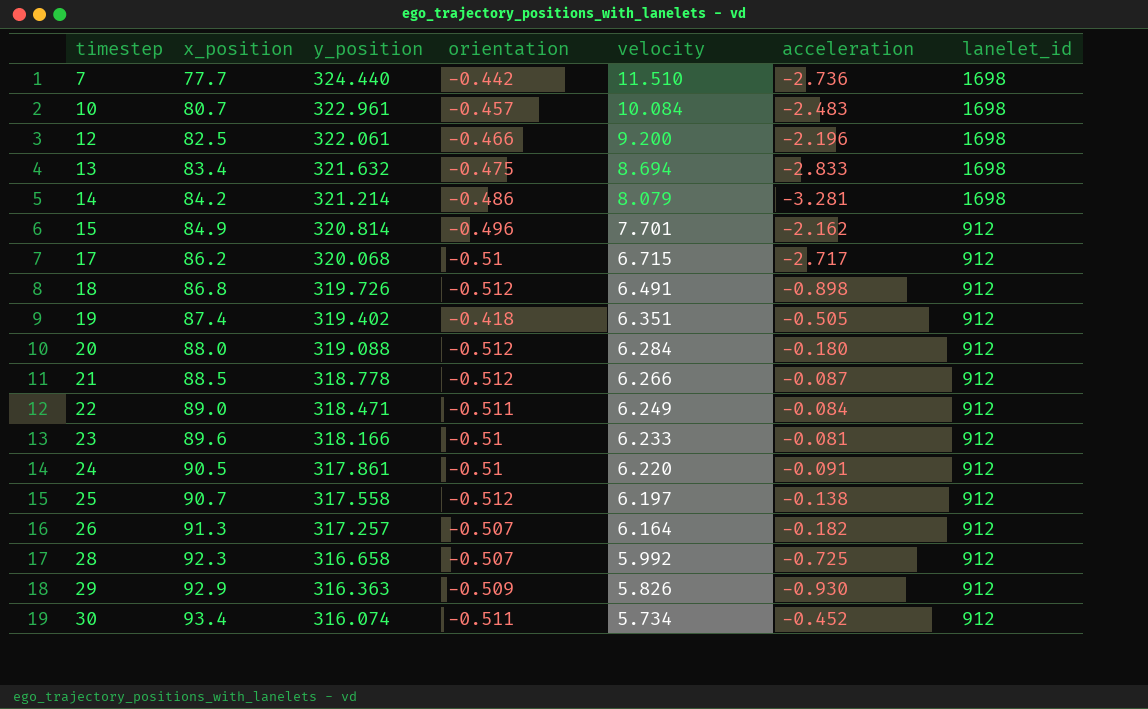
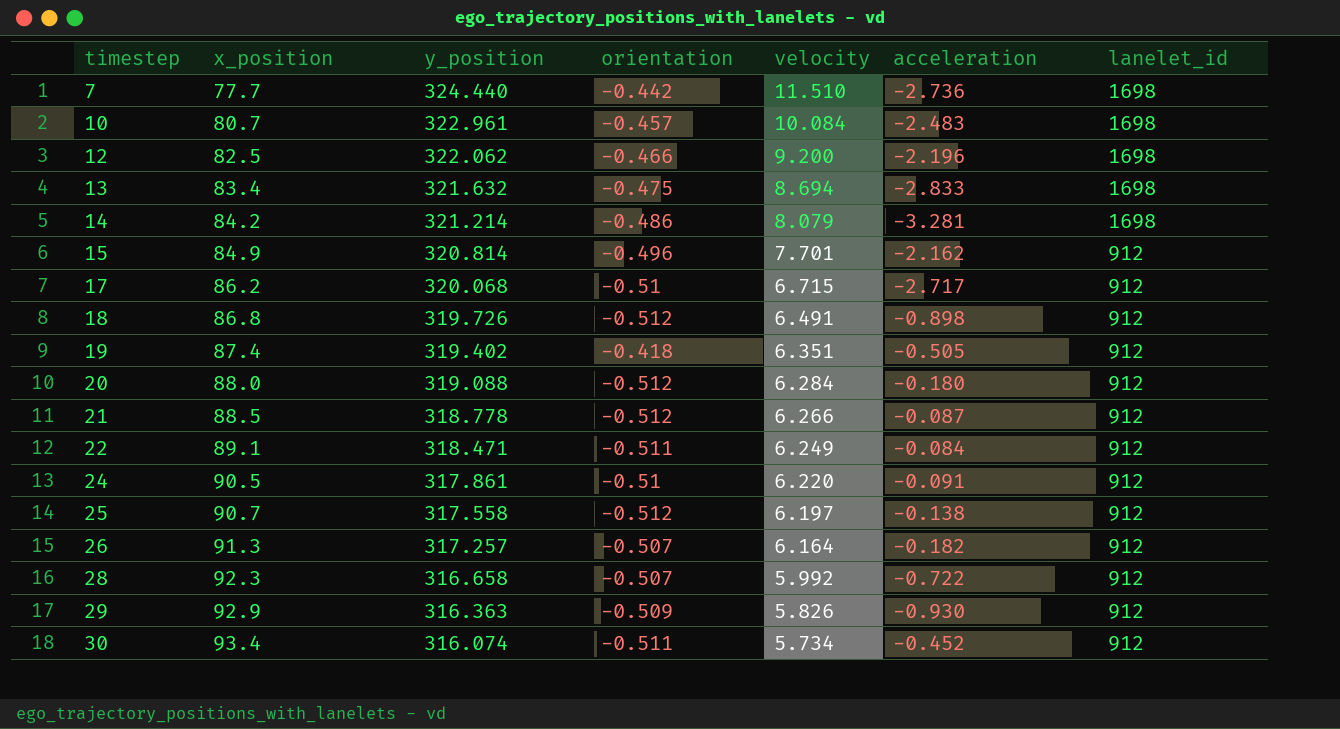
row 23: 89.6 | 318.166 | -0.51 | 6.233 | -0.081 | 912 -> none
12 | y_position: 322.061 -> 322.062
22 | x_position: 89.0 -> 89.1
28 | acceleration: -0.725 -> -0.722

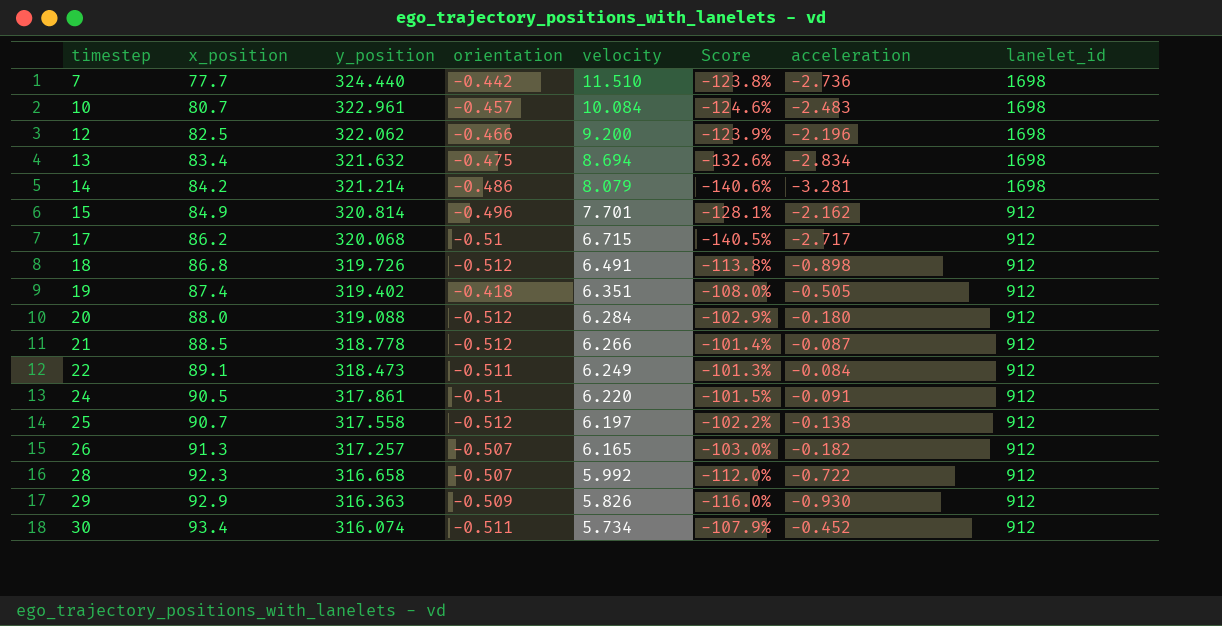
column Score | formula: none -> ([acceleration] - [velocity]) / [velocity]
13 | acceleration: -2.833 -> -2.834
22 | y_position: 318.471 -> 318.473
26 | velocity: 6.164 -> 6.165

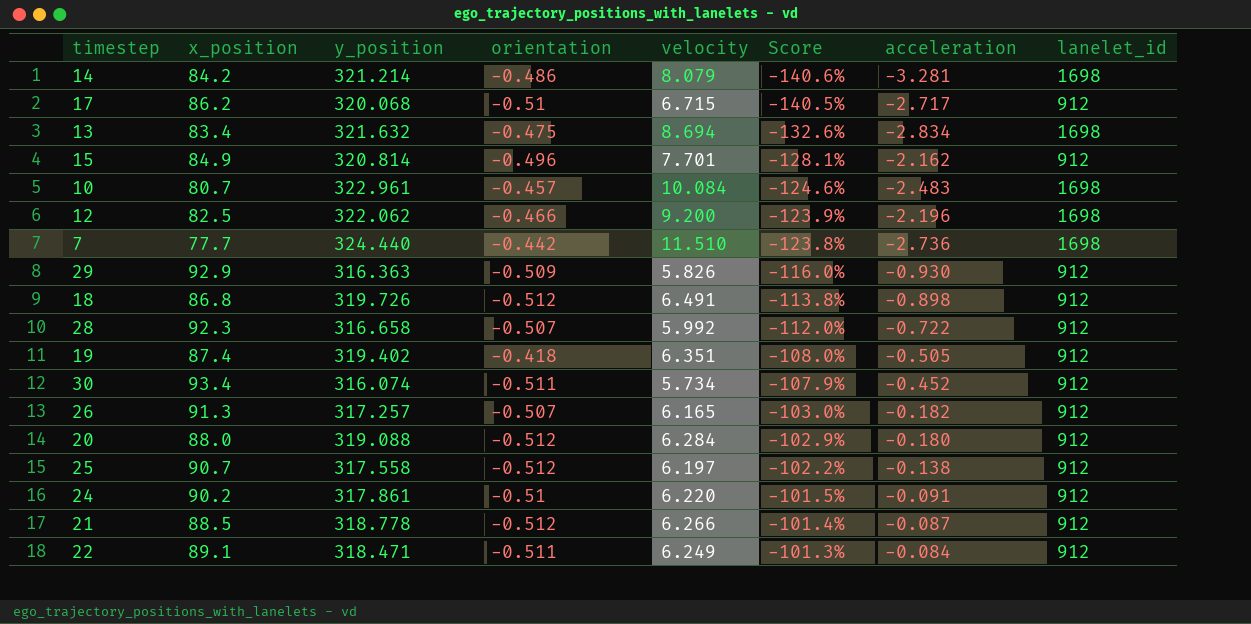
row order: timestep ascending -> Score ascending
24 | x_position: 90.5 -> 90.2
22 | y_position: 318.473 -> 318.471

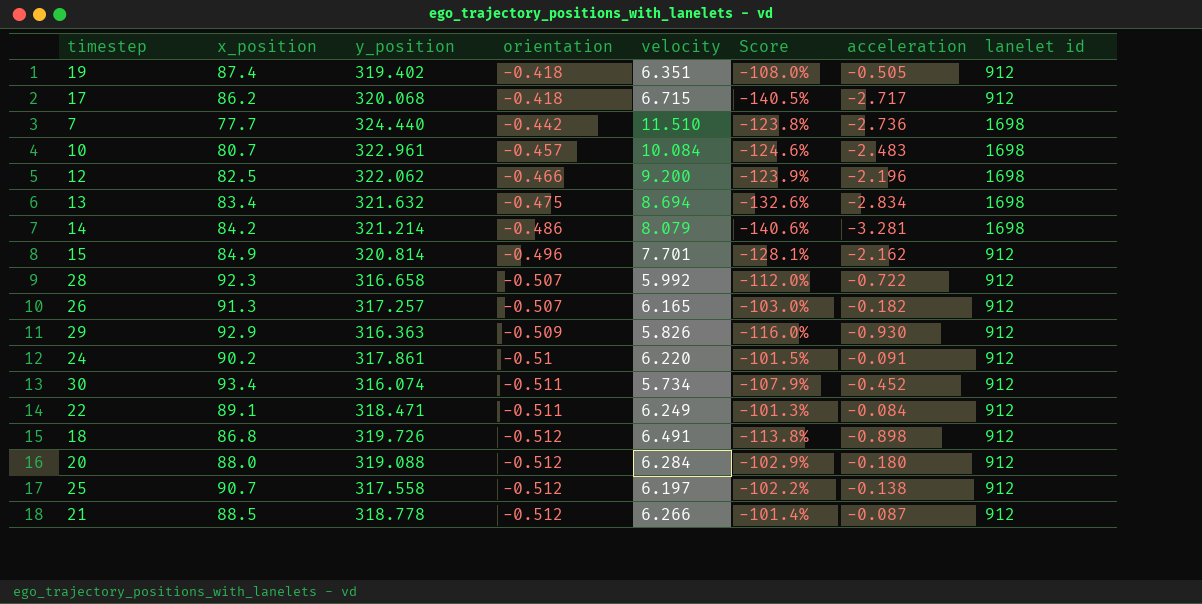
row order: Score ascending -> orientation descending
column name: lanelet_id -> lanelet id
17 | orientation: -0.51 -> -0.418

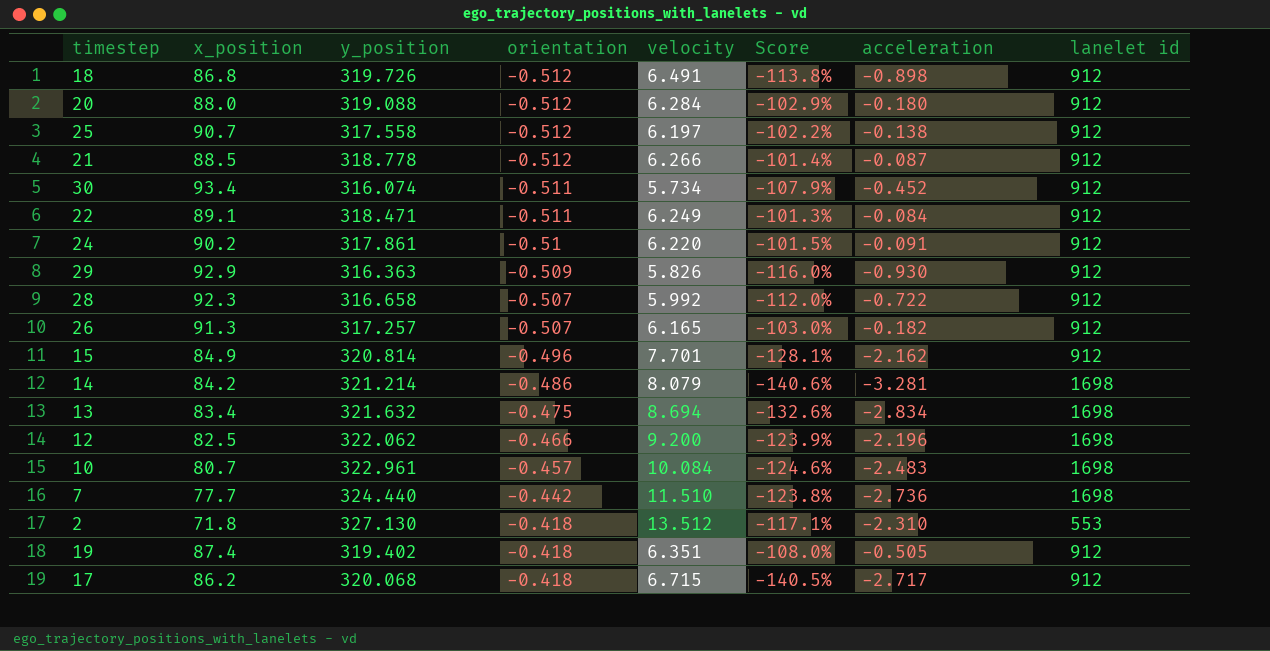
row order: orientation descending -> orientation ascending
row 2: none -> 71.8 | 327.130 | -0.418 | 13.512 | -117.1% | -2.310 | 553

